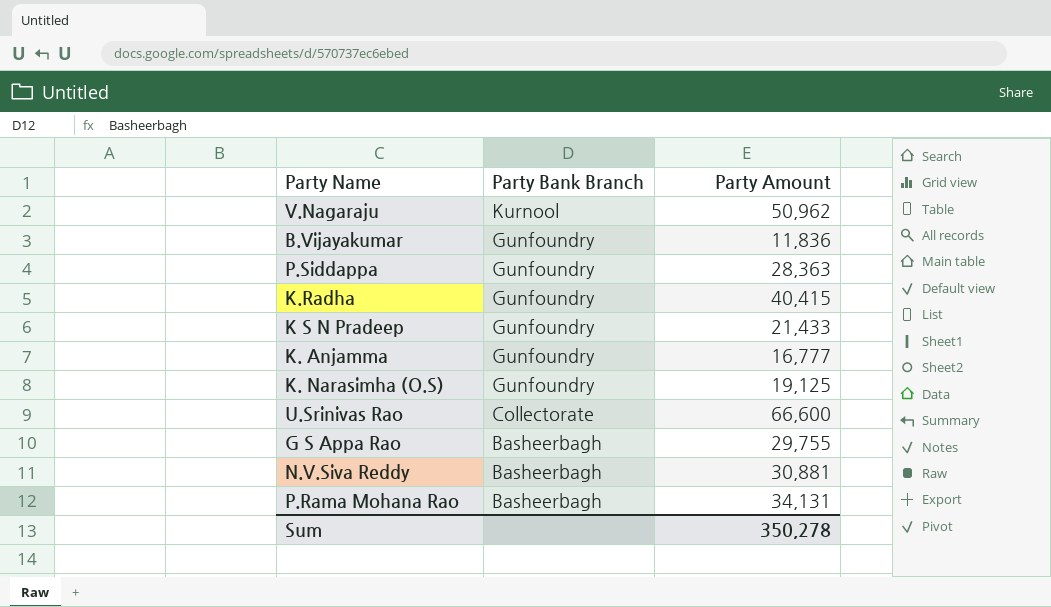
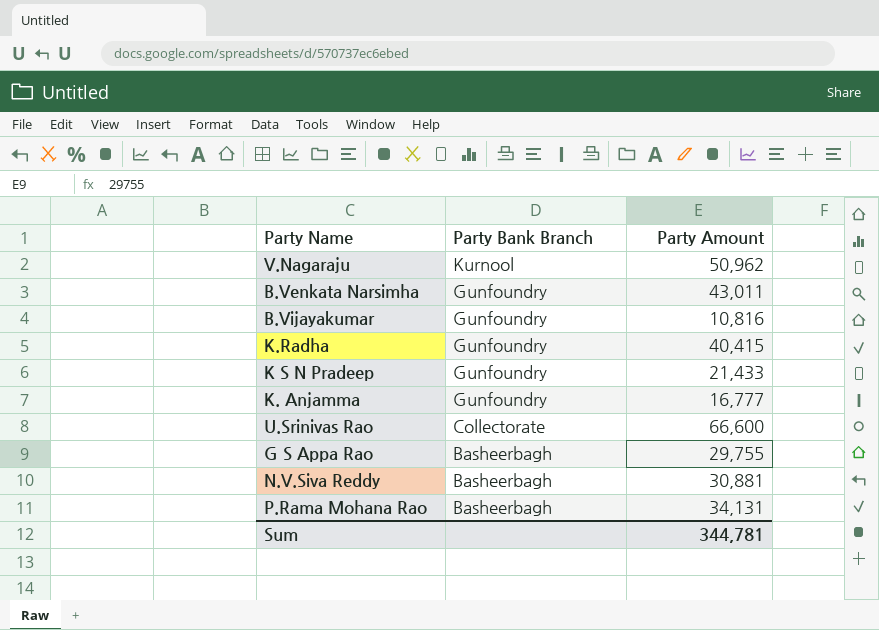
row P.Siddappa: Gunfoundry | 28,363 -> none
row K. Narasimha (O.S): Gunfoundry | 19,125 -> none
row B.Venkata Narsimha: none -> Gunfoundry | 43,011
B.Vijayakumar | Party Amount: 11,836 -> 10,816
Sum | Party Amount: 350,278 -> 344,781

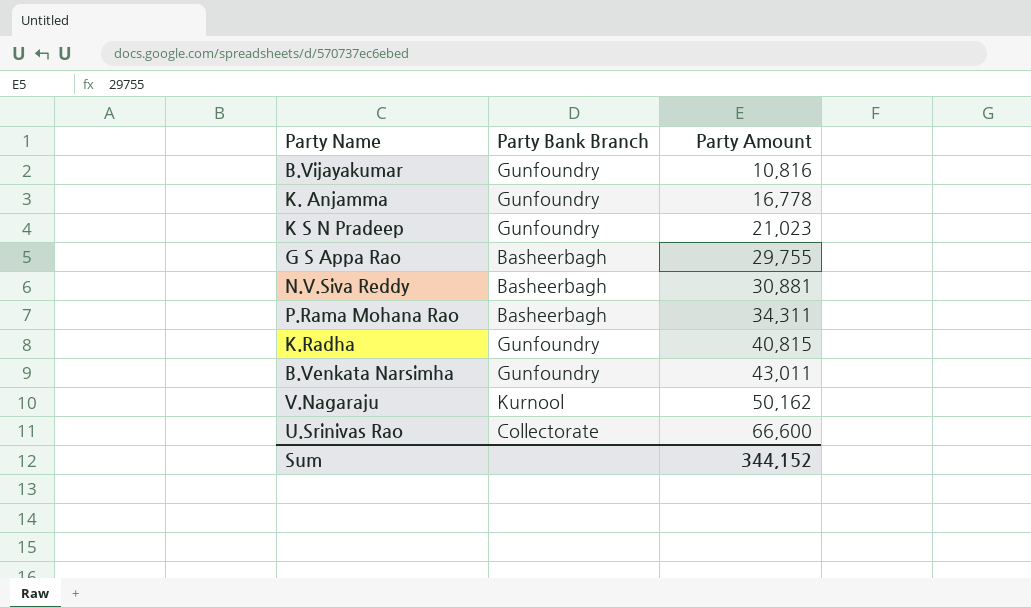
row order: Party Bank Branch descending -> Party Amount ascending
K. Anjamma | Party Amount: 16,777 -> 16,778
K S N Pradeep | Party Amount: 21,433 -> 21,023
P.Rama Mohana Rao | Party Amount: 34,131 -> 34,311
K.Radha | Party Amount: 40,415 -> 40,815
V.Nagaraju | Party Amount: 50,962 -> 50,162
Sum | Party Amount: 344,781 -> 344,152

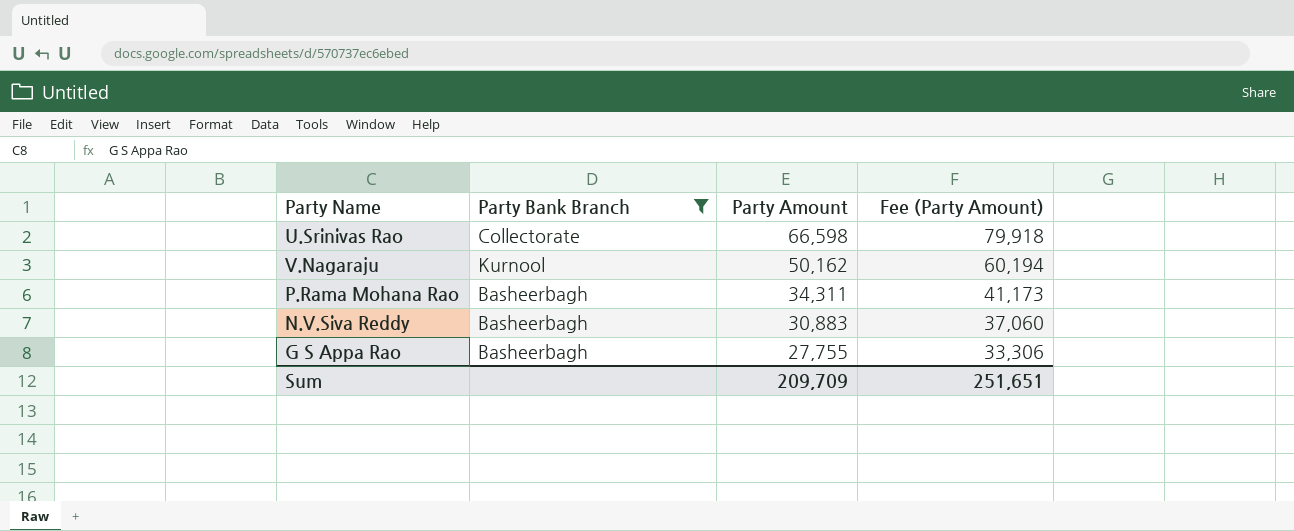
filter: none -> Party Bank Branch != Gunfoundry
row order: Party Amount ascending -> Party Amount descending
column Fee (Party Amount) | formula: none -> [Party Amount] * 1.2
U.Srinivas Rao | Party Amount: 66,600 -> 66,598
N.V.Siva Reddy | Party Amount: 30,881 -> 30,883
G S Appa Rao | Party Amount: 29,755 -> 27,755
Sum | Party Amount: 344,152 -> 209,709

